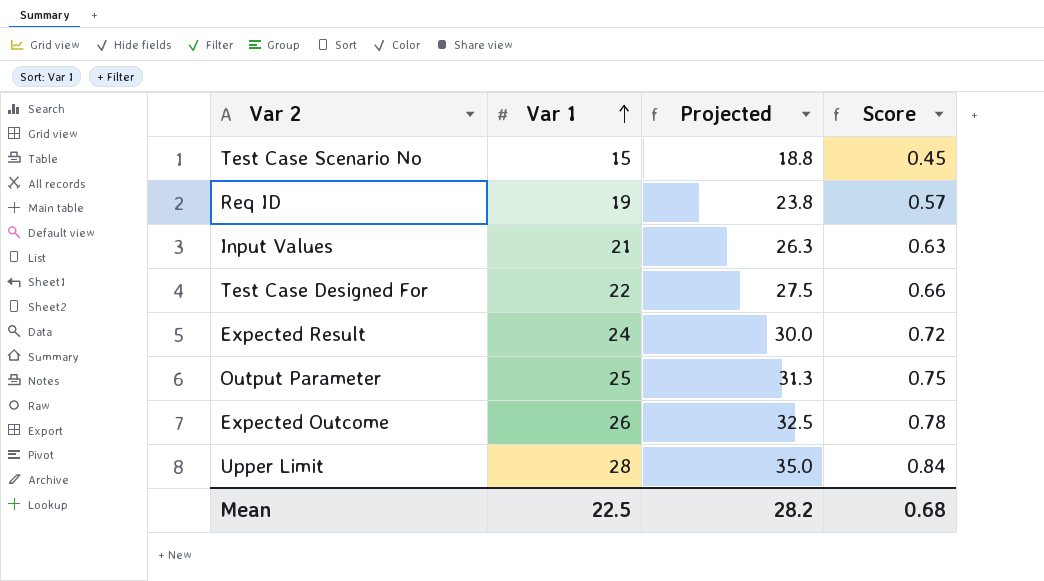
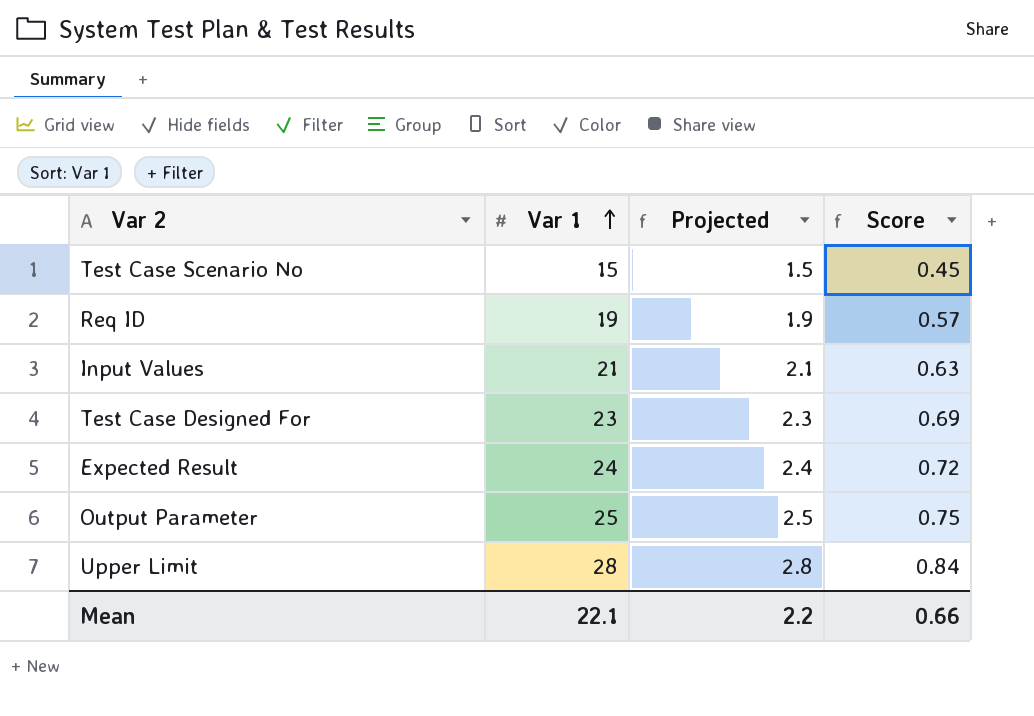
column Projected | formula: [Var 1] * 1.25 -> [Var 1] * 0.1
row Expected Outcome: 26 | 32.5 | 0.78 -> none
Test Case Designed For | Var 1: 22 -> 23
Test Case Designed For | Score: 0.66 -> 0.69
Mean | Var 1: 22.5 -> 22.1
Mean | Projected: 28.2 -> 2.2
Mean | Score: 0.68 -> 0.66

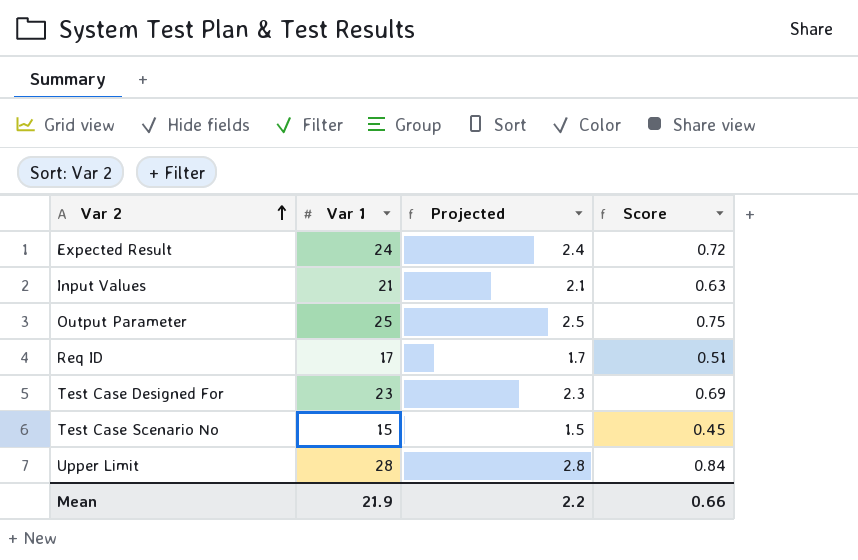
row order: Var 1 ascending -> Var 2 ascending
Req ID | Var 1: 19 -> 17
Req ID | Projected: 1.9 -> 1.7
Req ID | Score: 0.57 -> 0.51
Mean | Var 1: 22.1 -> 21.9

